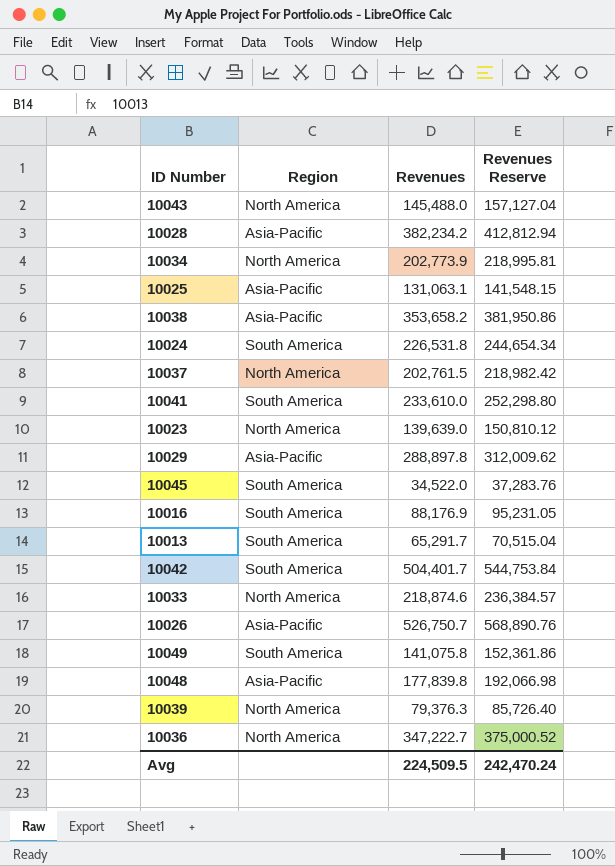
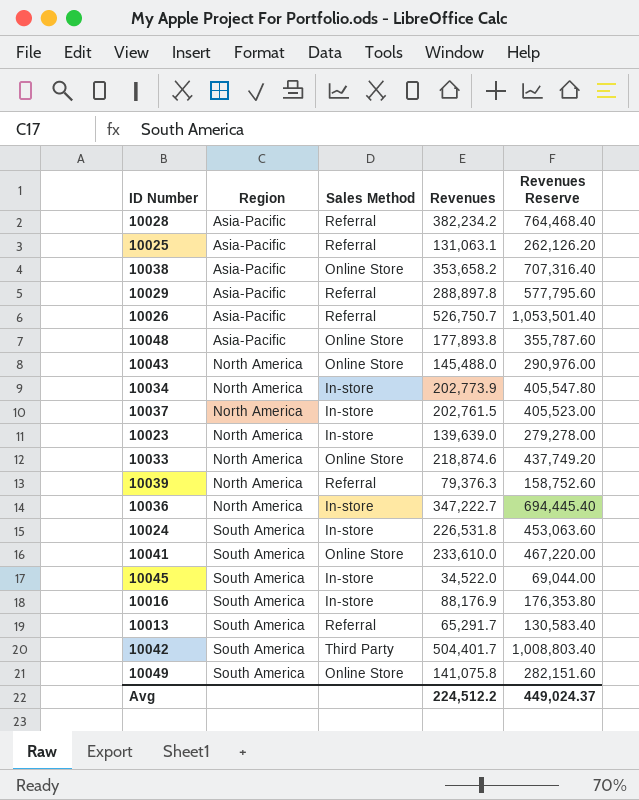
row order: none -> Region ascending
column Sales Method | position: none -> 3
column Revenues Reserve | formula: [Revenues] * 1.08 -> [Revenues] * 2
10048 | Revenues: 177,839.8 -> 177,893.8
Avg | Revenues: 224,509.5 -> 224,512.2
Avg | Revenues Reserve: 242,470.24 -> 449,024.37

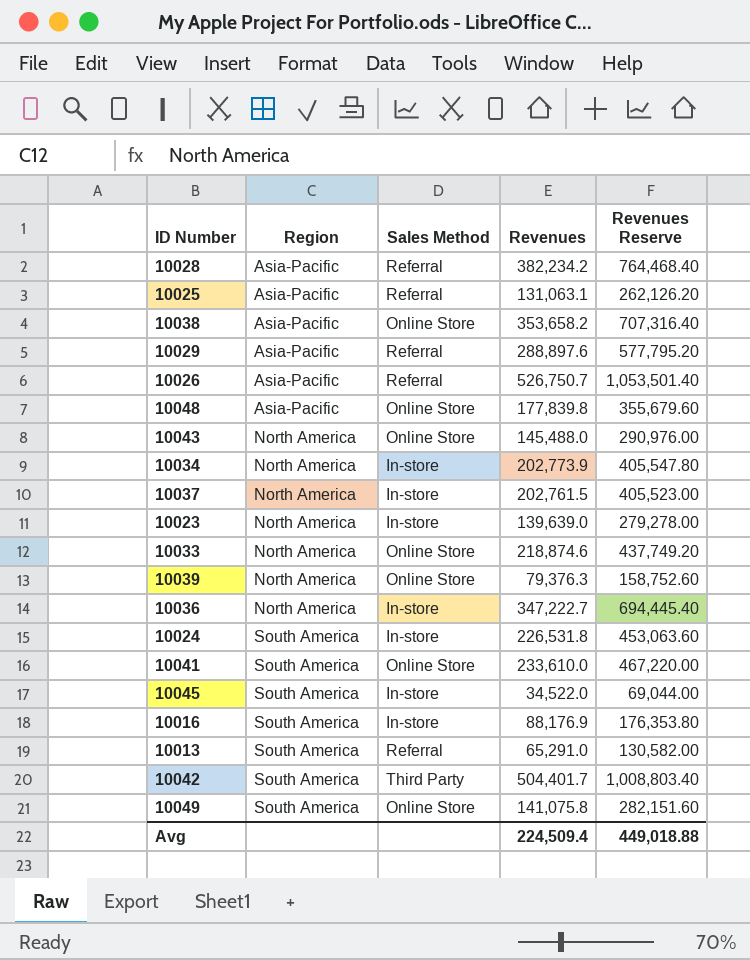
10029 | Revenues: 288,897.8 -> 288,897.6
10029 | Revenues Reserve: 577,795.60 -> 577,795.20
10048 | Revenues: 177,893.8 -> 177,839.8
10048 | Revenues Reserve: 355,787.60 -> 355,679.60
10039 | Sales Method: Referral -> Online Store
10013 | Revenues: 65,291.7 -> 65,291.0
10013 | Revenues Reserve: 130,583.40 -> 130,582.00
Avg | Revenues: 224,512.2 -> 224,509.4
Avg | Revenues Reserve: 449,024.37 -> 449,018.88

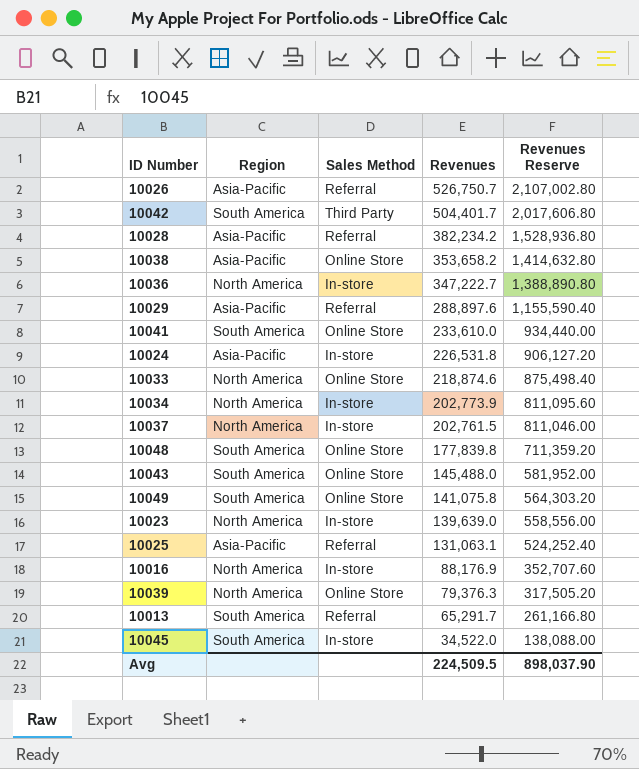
row order: Region ascending -> Revenues descending
column Revenues Reserve | formula: [Revenues] * 2 -> [Revenues] * 4
10024 | Region: South America -> Asia-Pacific
10048 | Region: Asia-Pacific -> South America
10043 | Region: North America -> South America
10016 | Region: South America -> North America
10013 | Revenues: 65,291.0 -> 65,291.7
Avg | Revenues: 224,509.4 -> 224,509.5
Avg | Revenues Reserve: 449,018.88 -> 898,037.90

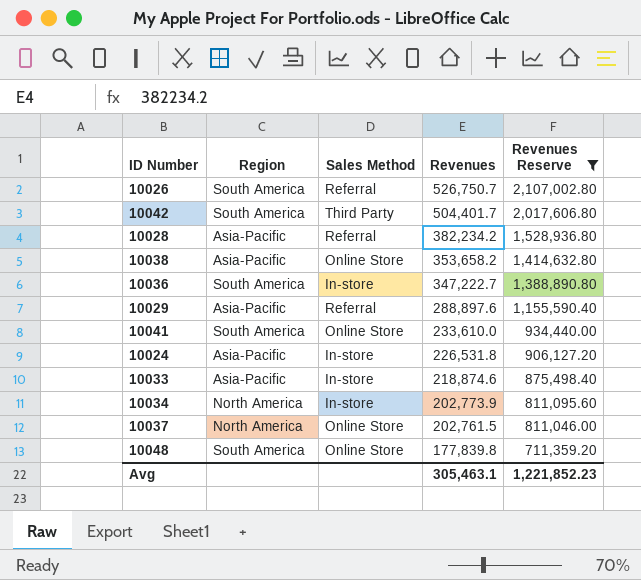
filter: none -> Revenues Reserve >= 711,359.20
10026 | Region: Asia-Pacific -> South America
10036 | Region: North America -> South America
10033 | Region: North America -> Asia-Pacific
10033 | Sales Method: Online Store -> In-store
10037 | Sales Method: In-store -> Online Store
Avg | Revenues: 224,509.5 -> 305,463.1
Avg | Revenues Reserve: 898,037.90 -> 1,221,852.23

